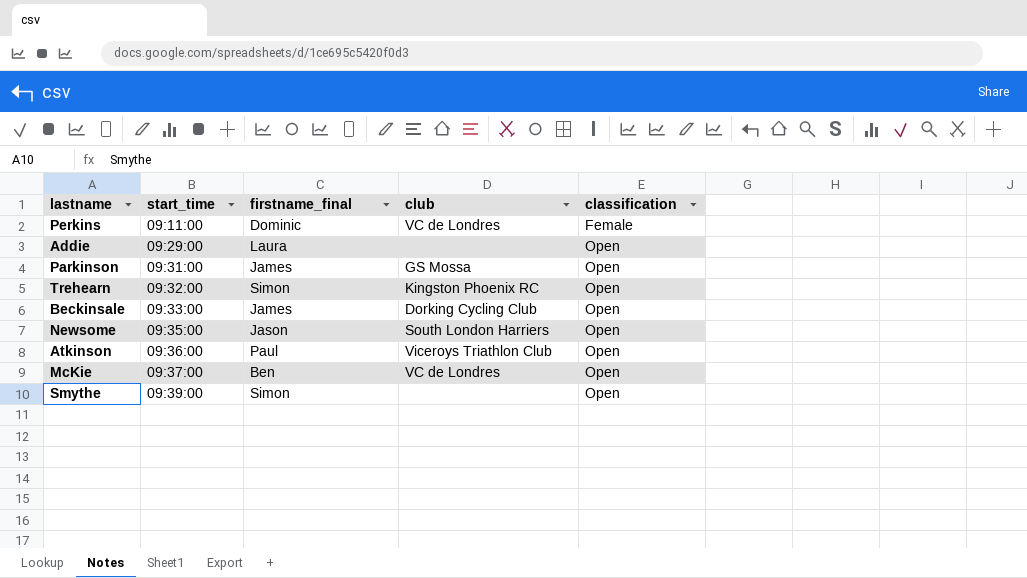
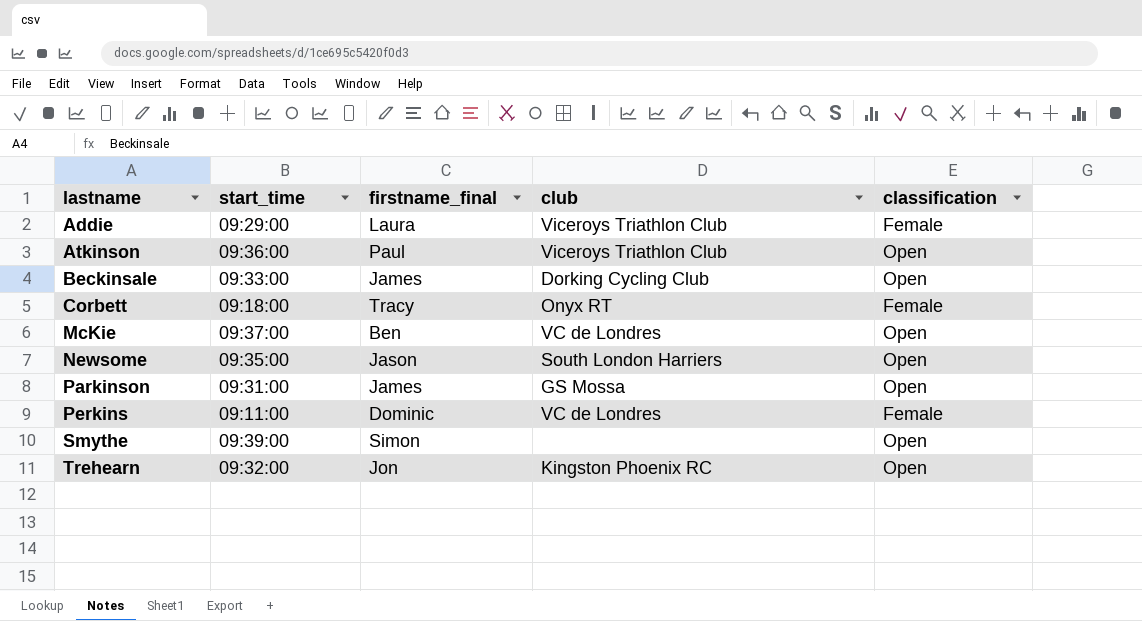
row order: start_time ascending -> lastname ascending
Addie | club: none -> Viceroys Triathlon Club
Addie | classification: Open -> Female
row Corbett: none -> 09:18:00 | Tracy | Onyx RT | Female
Trehearn | firstname_final: Simon -> Jon

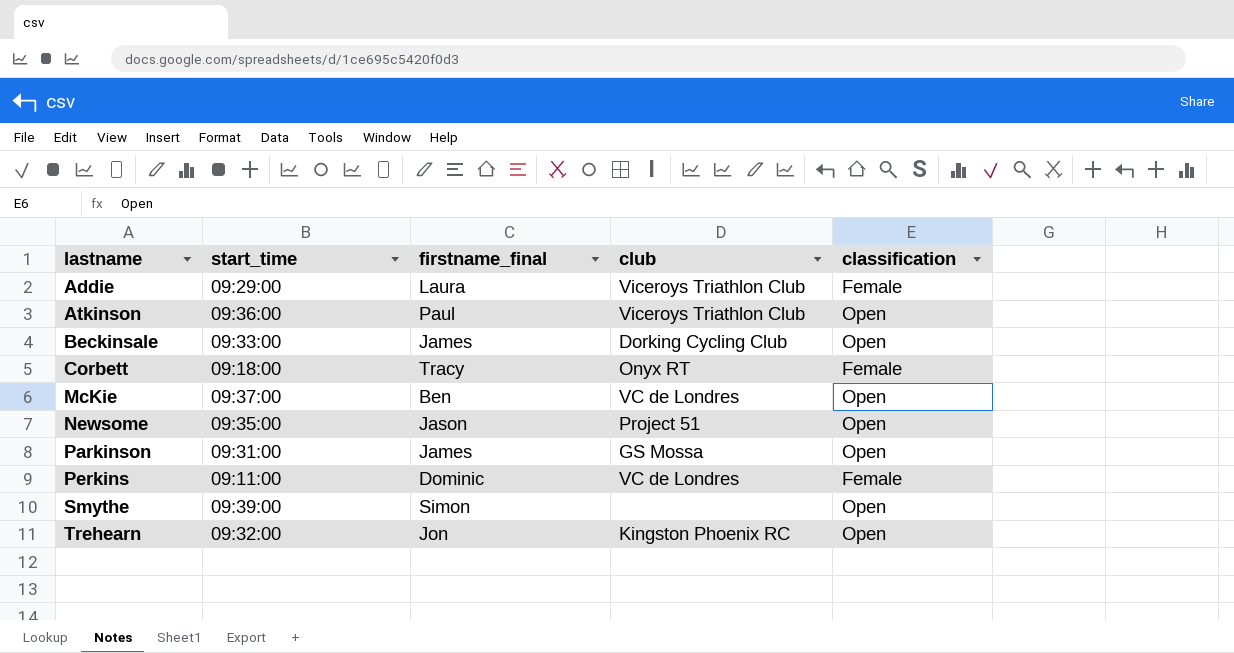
Newsome | club: South London Harriers -> Project 51

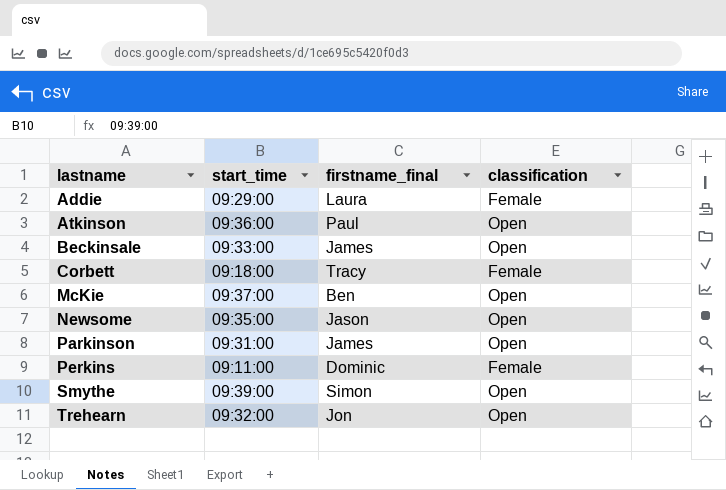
column club | position: 4 -> none

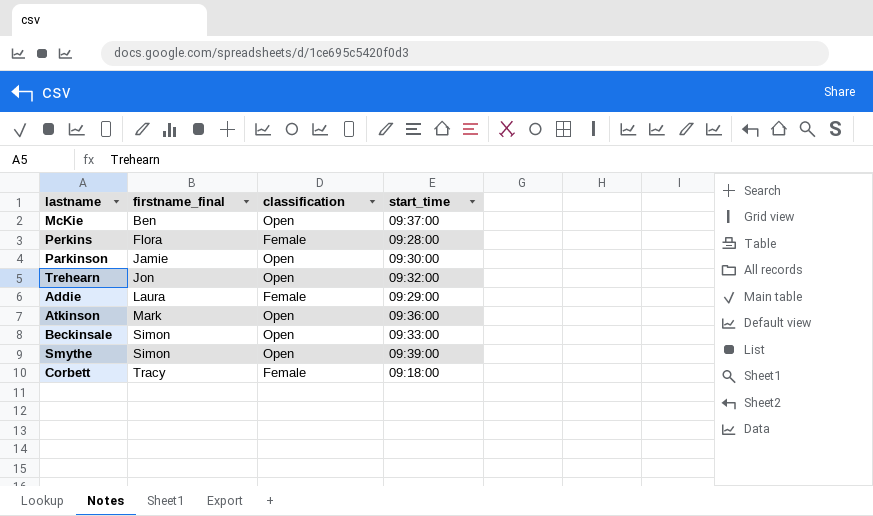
row order: lastname ascending -> firstname_final ascending
column start_time | position: 2 -> 4
row Newsome: 09:35:00 | Jason | Open -> none
Perkins | firstname_final: Dominic -> Flora
Perkins | start_time: 09:11:00 -> 09:28:00
Parkinson | firstname_final: James -> Jamie
Parkinson | start_time: 09:31:00 -> 09:30:00
Atkinson | firstname_final: Paul -> Mark
Beckinsale | firstname_final: James -> Simon

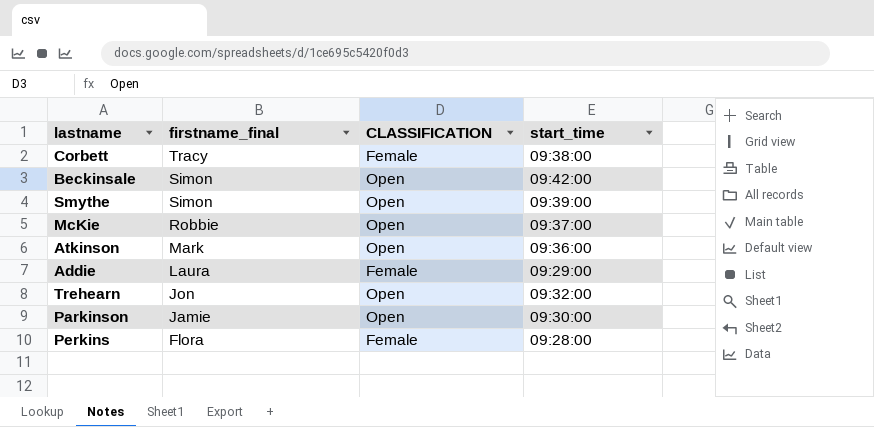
row order: firstname_final ascending -> firstname_final descending
column name: classification -> CLASSIFICATION
Corbett | start_time: 09:18:00 -> 09:38:00
Beckinsale | start_time: 09:33:00 -> 09:42:00
McKie | firstname_final: Ben -> Robbie

